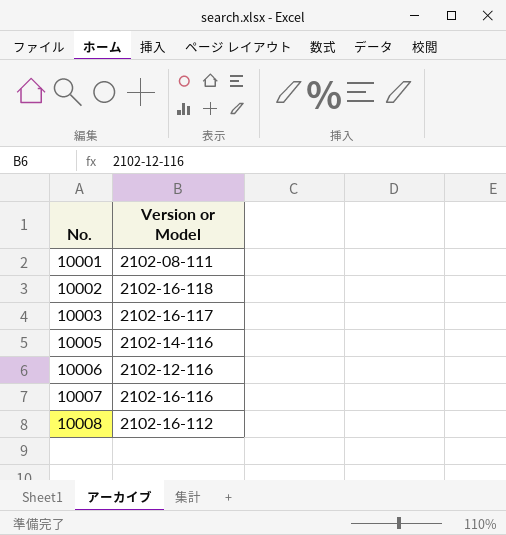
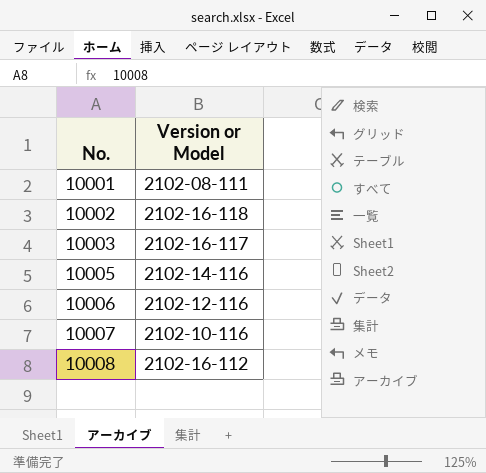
10007 | Version or Model: 2102-16-116 -> 2102-10-116

